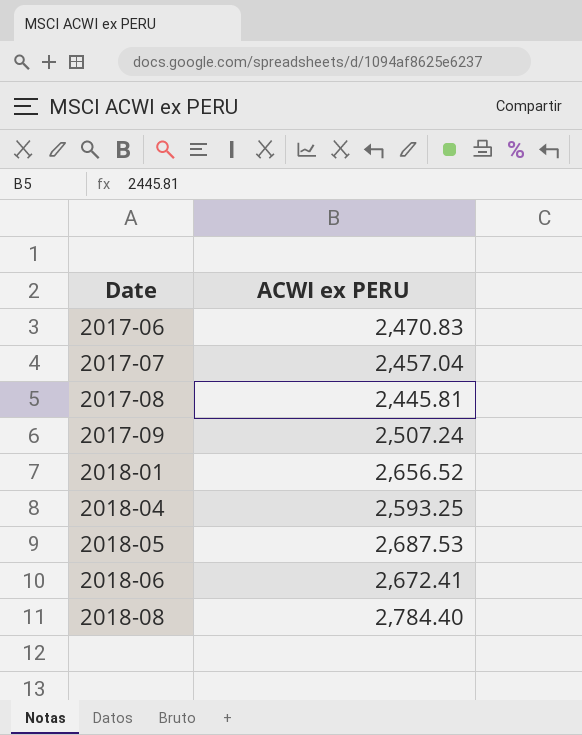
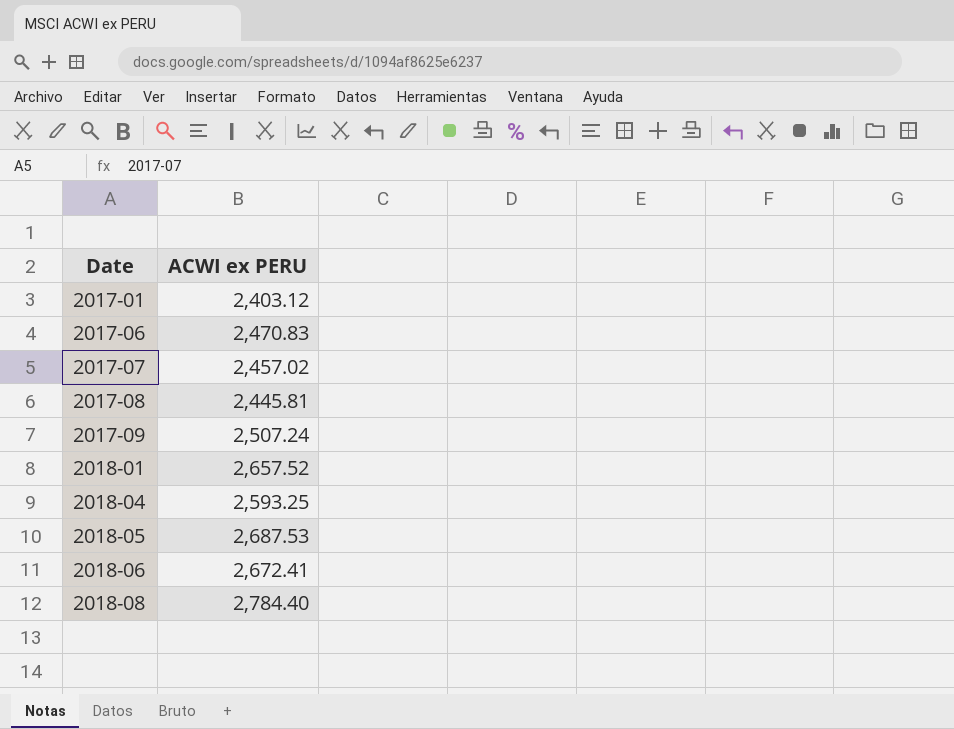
row 2017-01: none -> 2,403.12
2017-07 | ACWI ex PERU: 2,457.04 -> 2,457.02
2018-01 | ACWI ex PERU: 2,656.52 -> 2,657.52

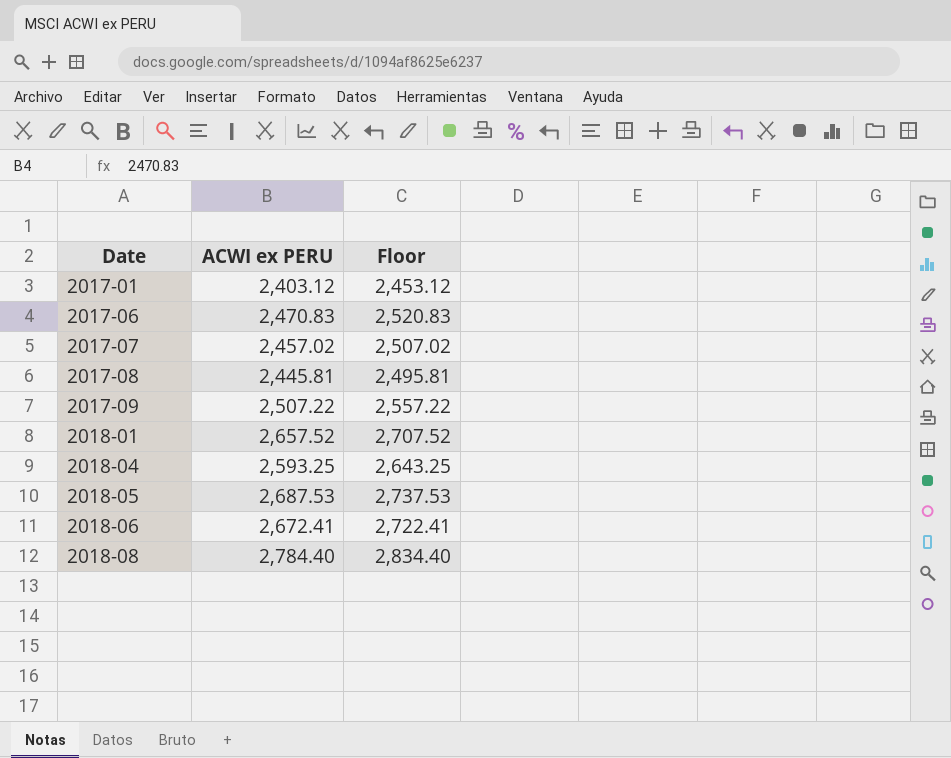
column Floor | formula: none -> [ACWI ex PERU] + 50
2017-09 | ACWI ex PERU: 2,507.24 -> 2,507.22

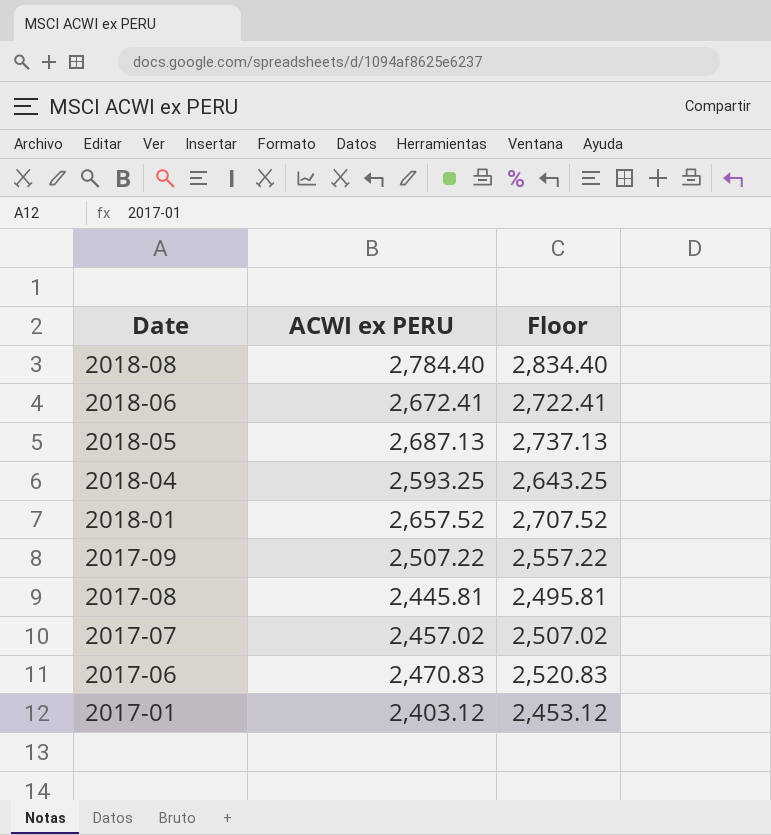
row order: Date ascending -> Date descending
2018-05 | ACWI ex PERU: 2,687.53 -> 2,687.13
2018-05 | Floor: 2,737.53 -> 2,737.13

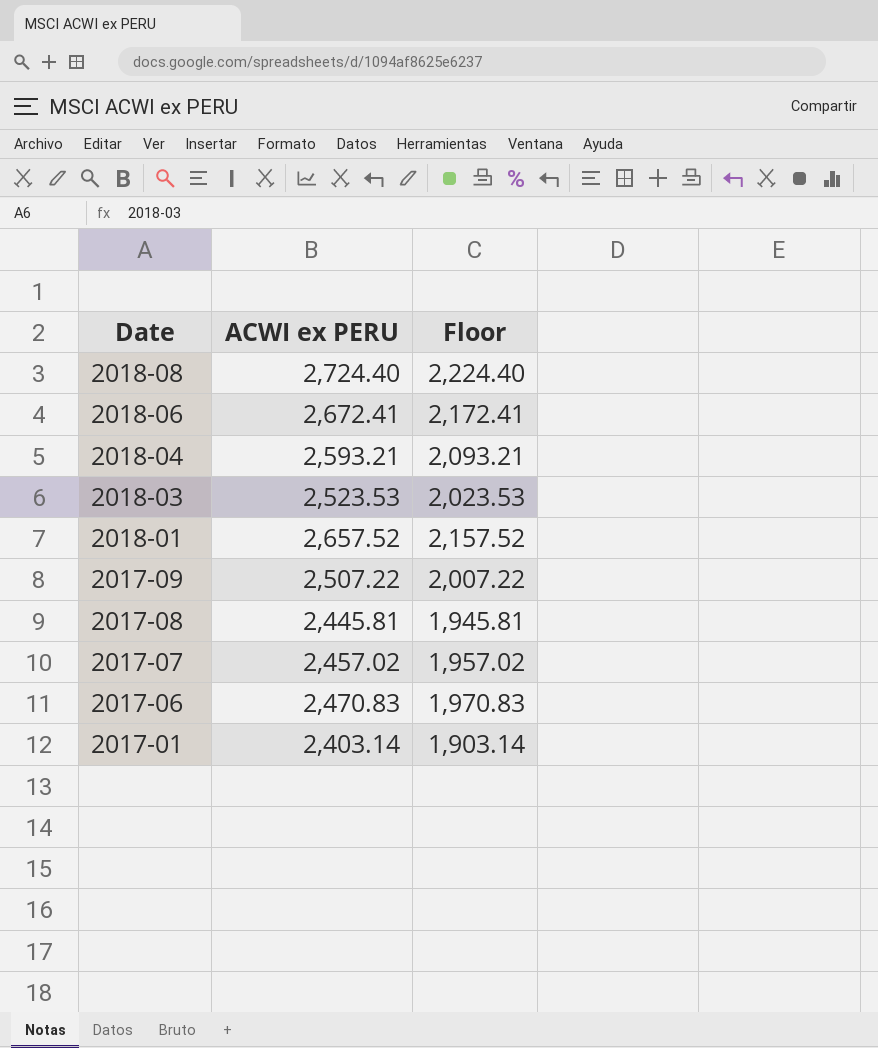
column Floor | formula: [ACWI ex PERU] + 50 -> [ACWI ex PERU] - 500
row 2018-05: 2,687.13 | 2,737.13 -> none
2018-08 | ACWI ex PERU: 2,784.40 -> 2,724.40
2018-04 | ACWI ex PERU: 2,593.25 -> 2,593.21
row 2018-03: none -> 2,523.53 | 2,023.53
2017-01 | ACWI ex PERU: 2,403.12 -> 2,403.14

